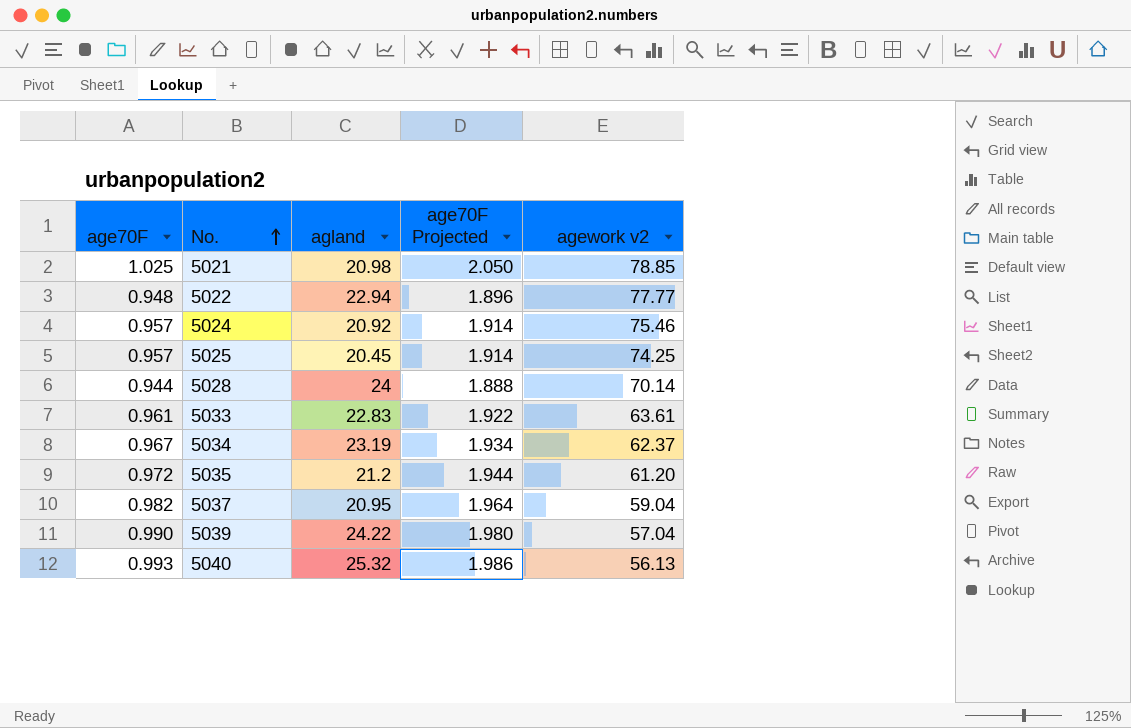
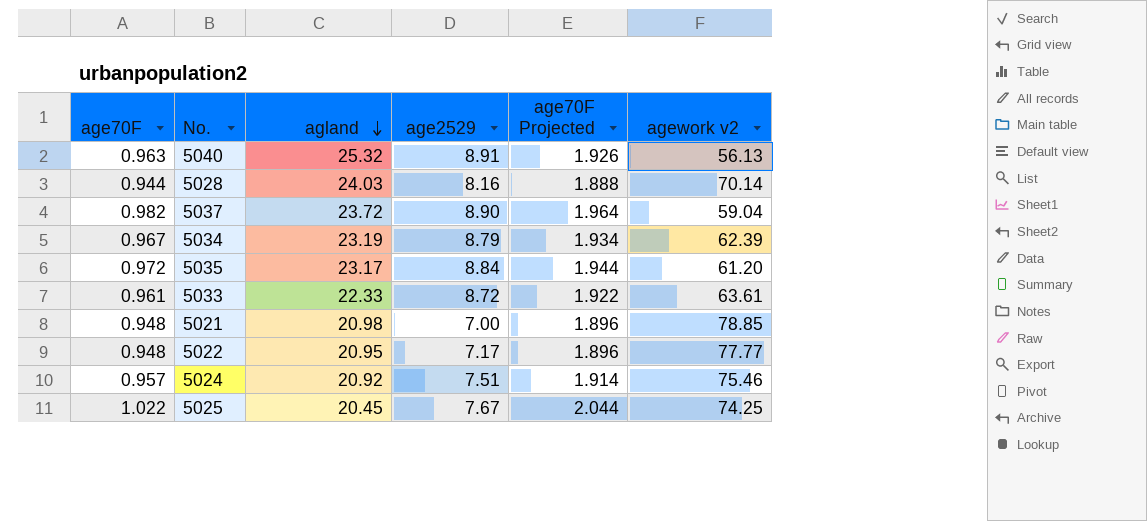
row order: No. ascending -> agland descending
column age2529 | position: none -> 4
row 5039: 0.990 | 24.22 | 1.980 | 57.04 -> none
5040 | age70F: 0.993 -> 0.963
5040 | age70F Projected: 1.986 -> 1.926
5028 | agland: 24 -> 24.03
5037 | agland: 20.95 -> 23.72
5034 | agework v2: 62.37 -> 62.39
5035 | agland: 21.2 -> 23.17
5033 | agland: 22.83 -> 22.33
5021 | age70F: 1.025 -> 0.948
5021 | age70F Projected: 2.050 -> 1.896
5022 | agland: 22.94 -> 20.95
5025 | age70F: 0.957 -> 1.022
5025 | age70F Projected: 1.914 -> 2.044

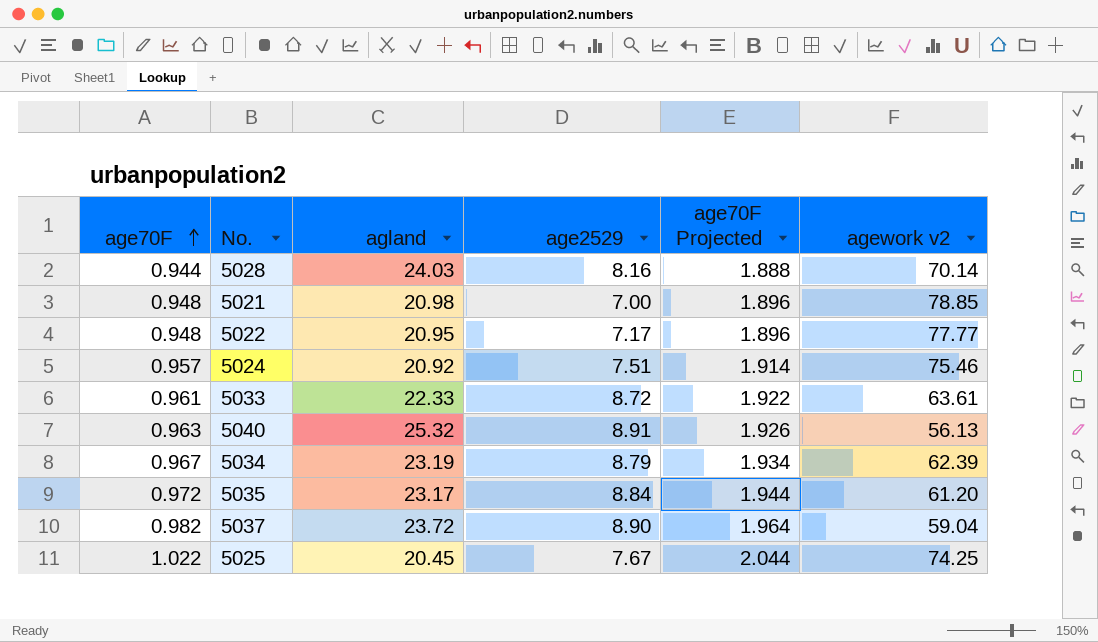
row order: agland descending -> age70F ascending

